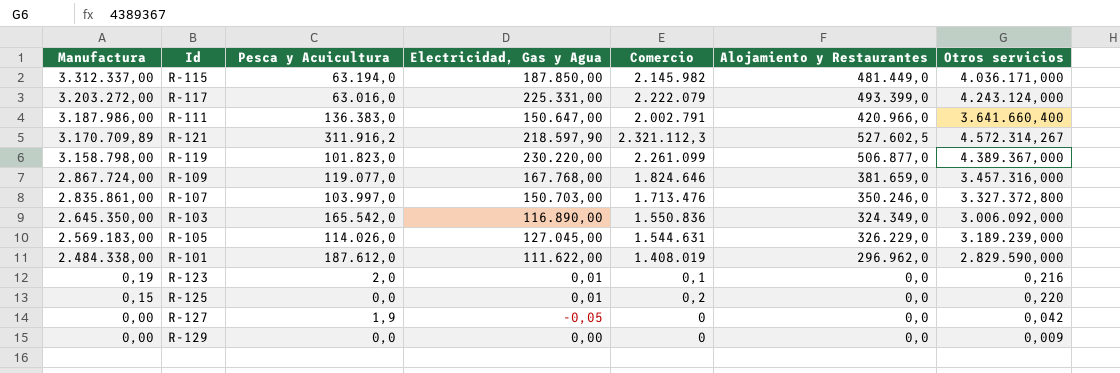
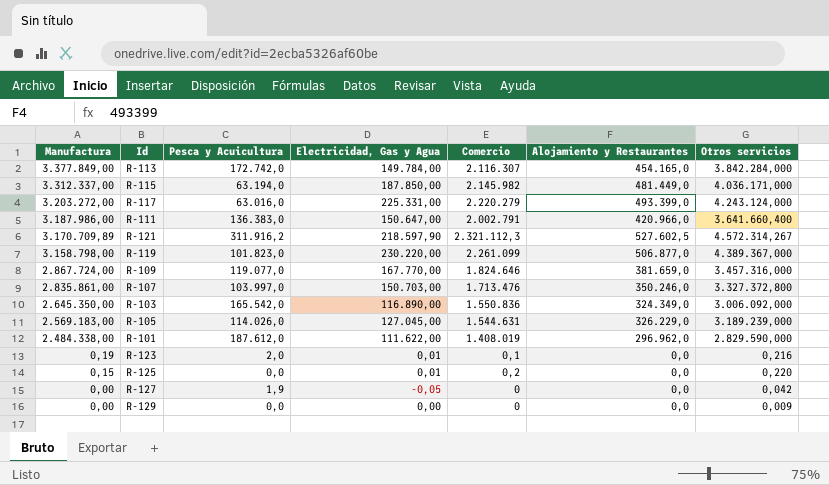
row R-113: none -> 3.377.849,00 | 172.742,0 | 149.784,00 | 2.116.307 | 454.165,0 | 3.842.284,000
R-117 | Comercio: 2.222.079 -> 2.220.279
R-109 | Electricidad, Gas y Agua: 167.768,00 -> 167.770,00

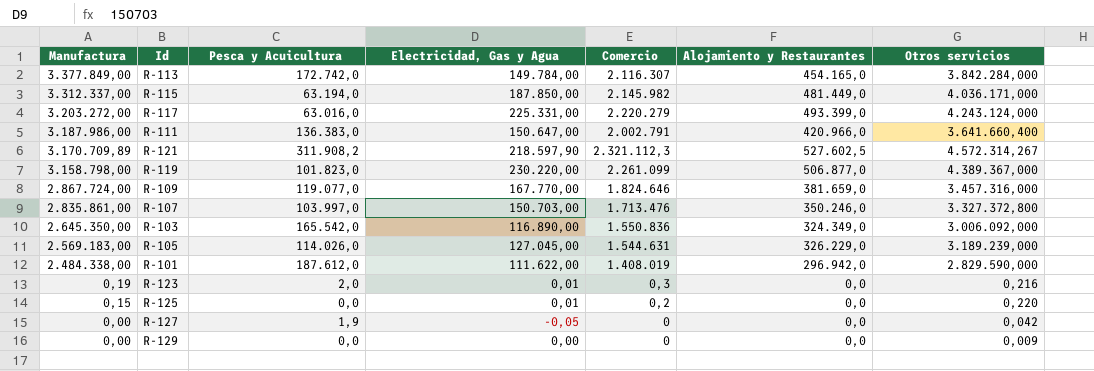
R-121 | Pesca y Acuicultura: 311.916,2 -> 311.908,2
R-101 | Alojamiento y Restaurantes: 296.962,0 -> 296.942,0
R-123 | Comercio: 0,1 -> 0,3

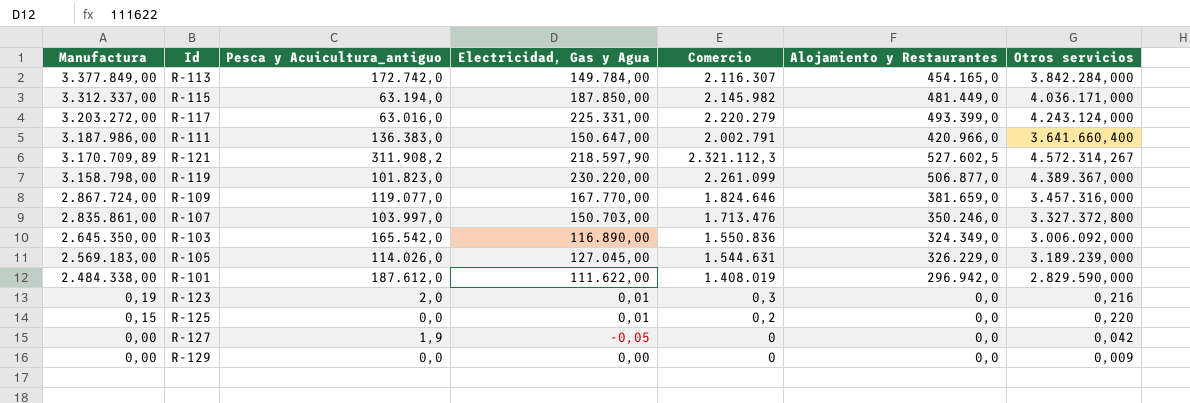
column name: Pesca y Acuicultura -> Pesca y Acuicultura_antiguo

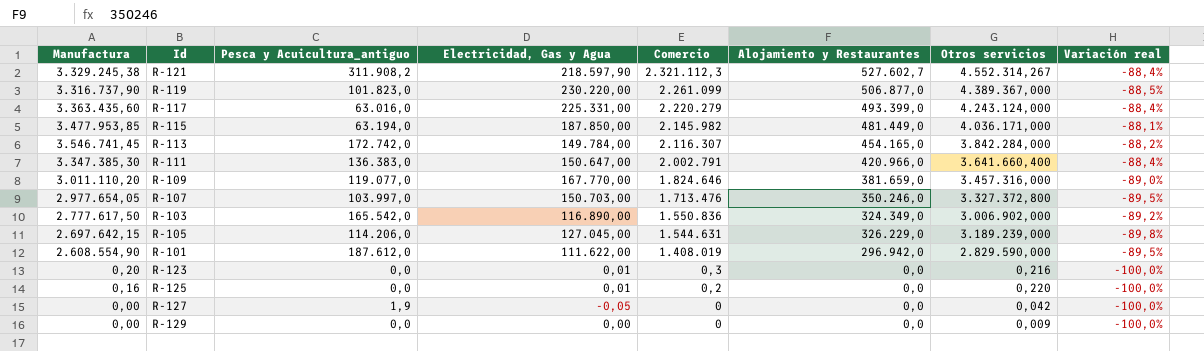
row order: Manufactura descending -> Comercio descending
column Variación real | formula: none -> ([Alojamiento y Restaurantes] - [Otros servicios]) / [Otros servicios]
R-121 | Manufactura: 3.170.709,89 -> 3.329.245,38
R-121 | Alojamiento y Restaurantes: 527.602,5 -> 527.602,7
R-121 | Otros servicios: 4.572.314,267 -> 4.552.314,267
R-119 | Manufactura: 3.158.798,00 -> 3.316.737,90
R-117 | Manufactura: 3.203.272,00 -> 3.363.435,60
R-115 | Manufactura: 3.312.337,00 -> 3.477.953,85
R-113 | Manufactura: 3.377.849,00 -> 3.546.741,45
R-111 | Manufactura: 3.187.986,00 -> 3.347.385,30
R-109 | Manufactura: 2.867.724,00 -> 3.011.110,20
R-107 | Manufactura: 2.835.861,00 -> 2.977.654,05
R-103 | Manufactura: 2.645.350,00 -> 2.777.617,50
R-103 | Otros servicios: 3.006.092,000 -> 3.006.902,000
R-105 | Manufactura: 2.569.183,00 -> 2.697.642,15
R-105 | Pesca y Acuicultura_antiguo: 114.026,0 -> 114.206,0
R-101 | Manufactura: 2.484.338,00 -> 2.608.554,90
R-123 | Manufactura: 0,19 -> 0,20
R-123 | Pesca y Acuicultura_antiguo: 2,0 -> 0,0
R-125 | Manufactura: 0,15 -> 0,16

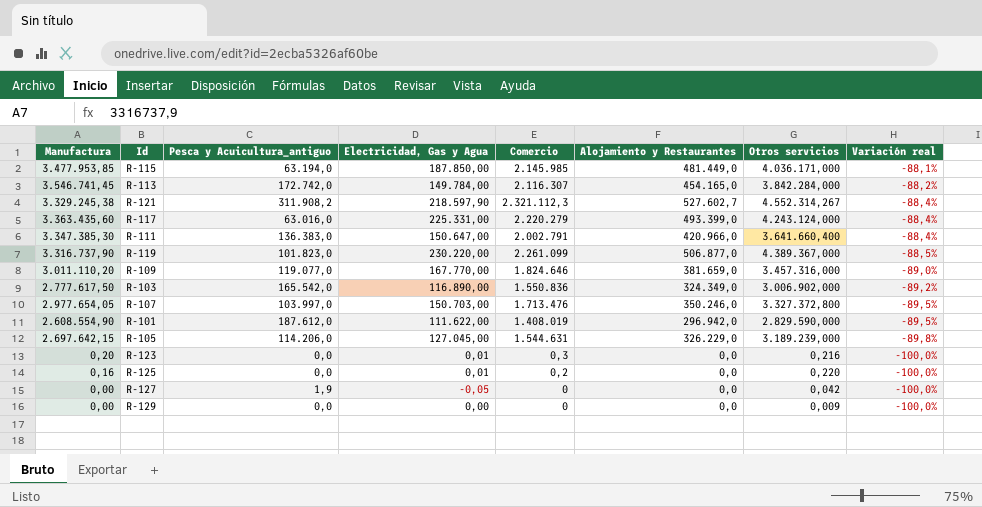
row order: Comercio descending -> Variación real descending
R-115 | Comercio: 2.145.982 -> 2.145.985

